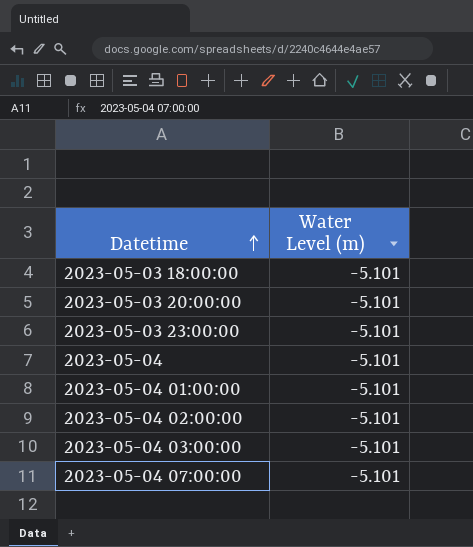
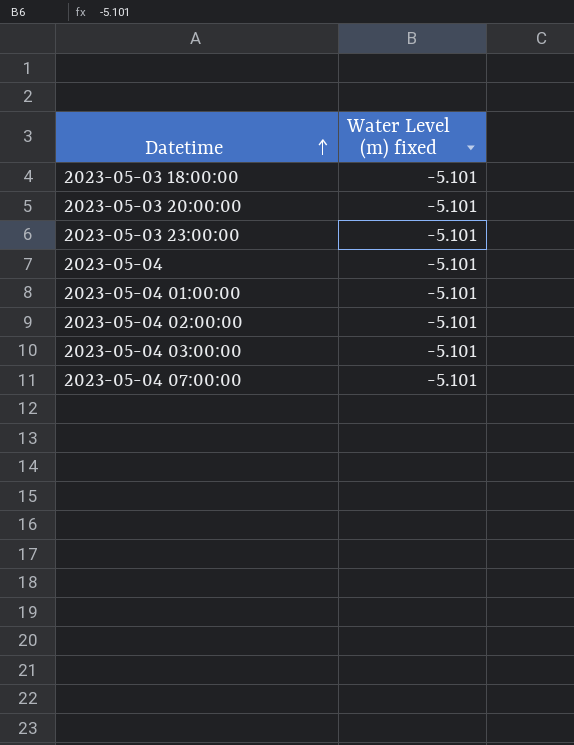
column name: Water Level (m) -> Water Level (m) fixed

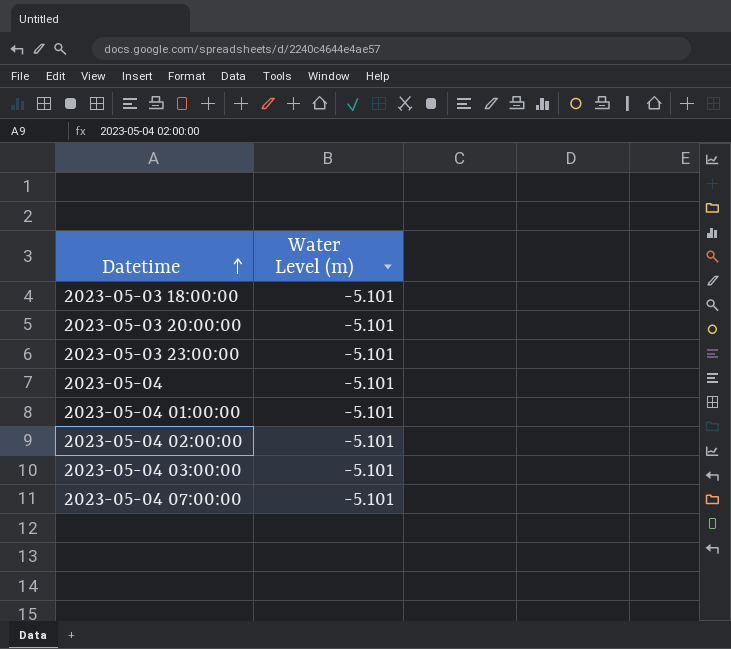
column name: Water Level (m) fixed -> Water Level (m)

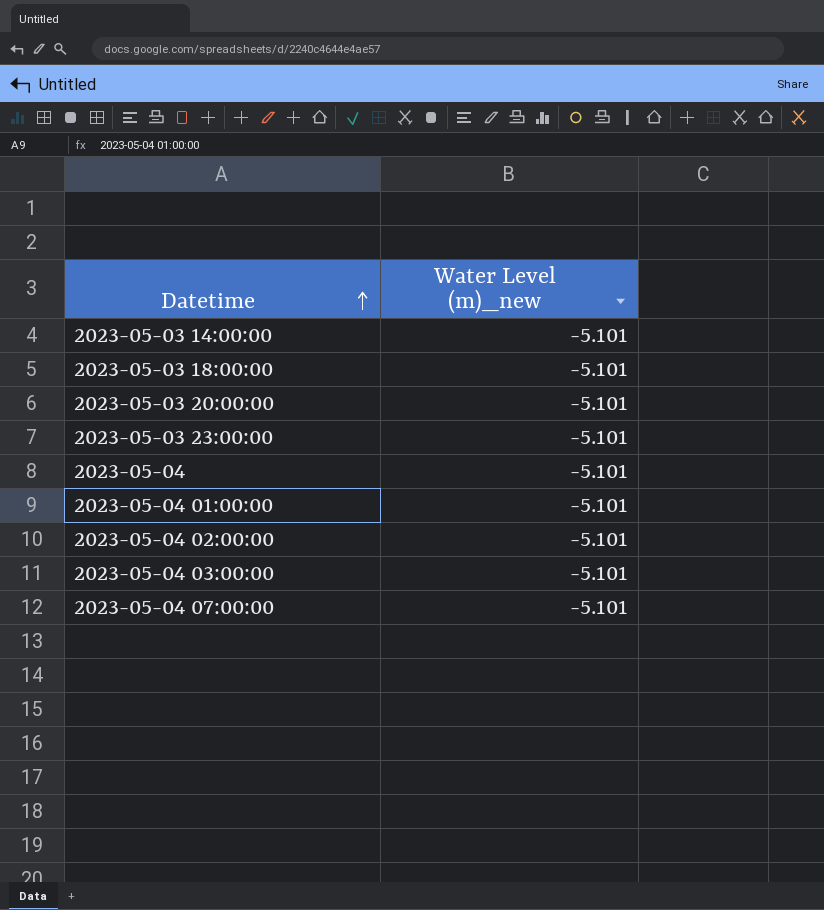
column name: Water Level (m) -> Water Level (m)_new
row 2023-05-03 14:00:00: none -> -5.101

